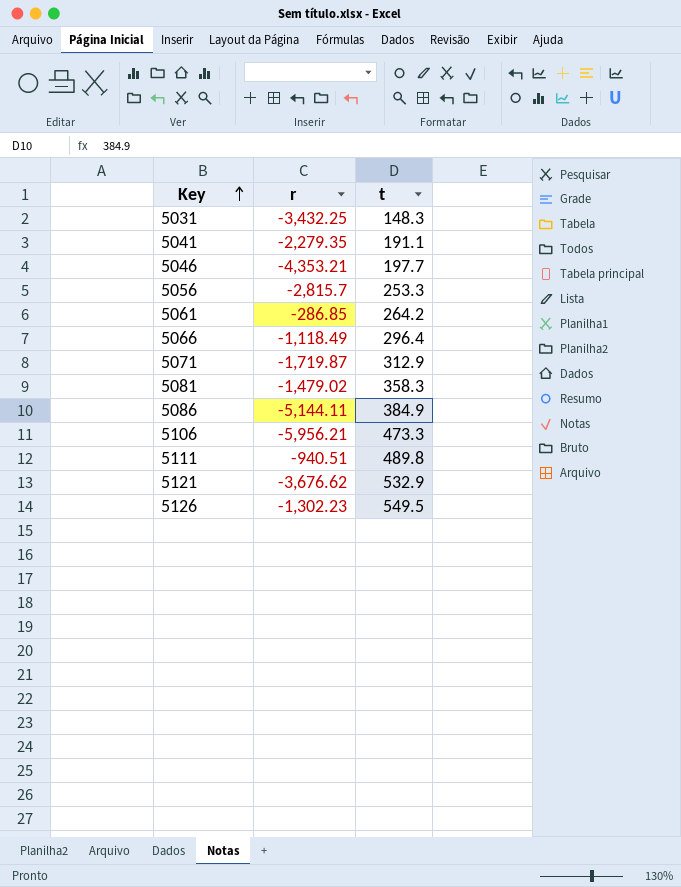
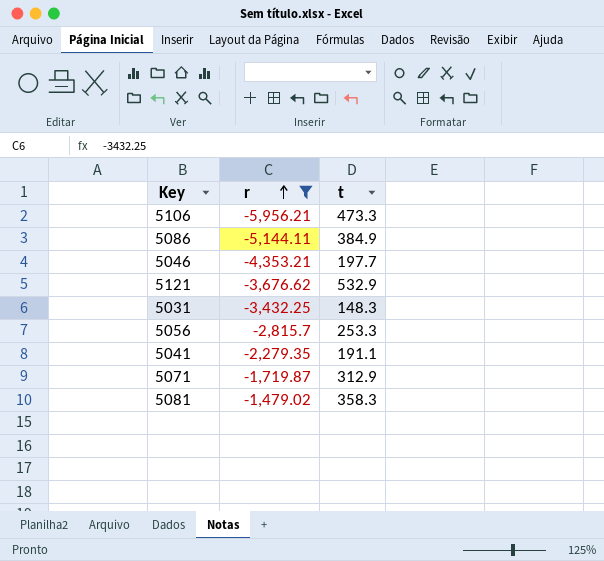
filter: none -> r <= -1,479.02
row order: Key ascending -> r ascending

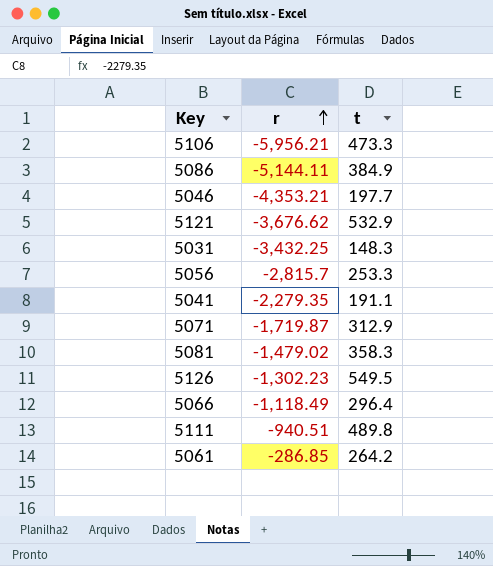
filter: r <= -1,479.02 -> none

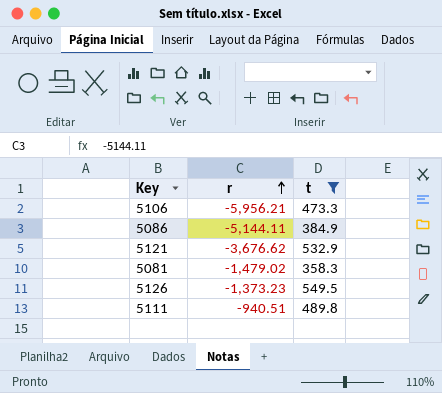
filter: none -> t >= 358.3
5126 | r: -1,302.23 -> -1,373.23

